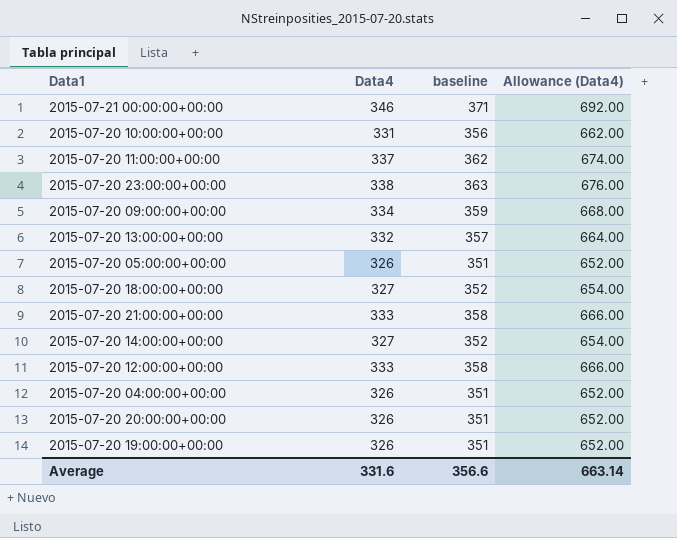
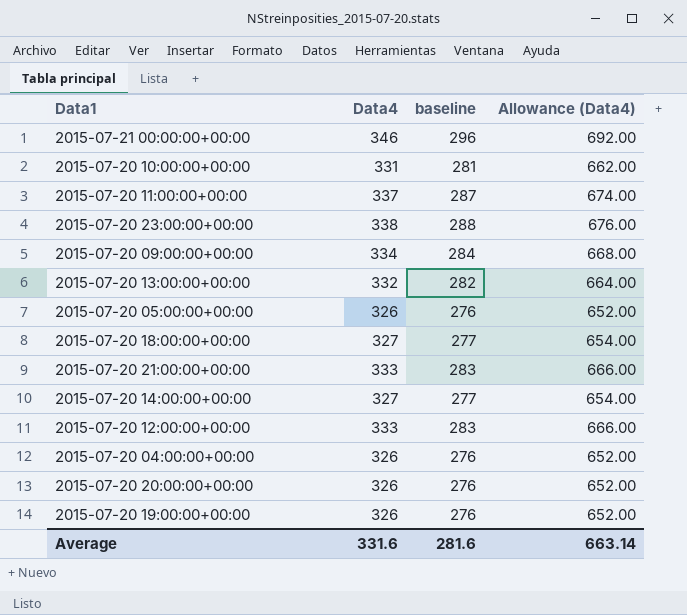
column baseline | formula: [Data4] + 25 -> [Data4] - 50
Average | baseline: 356.6 -> 281.6

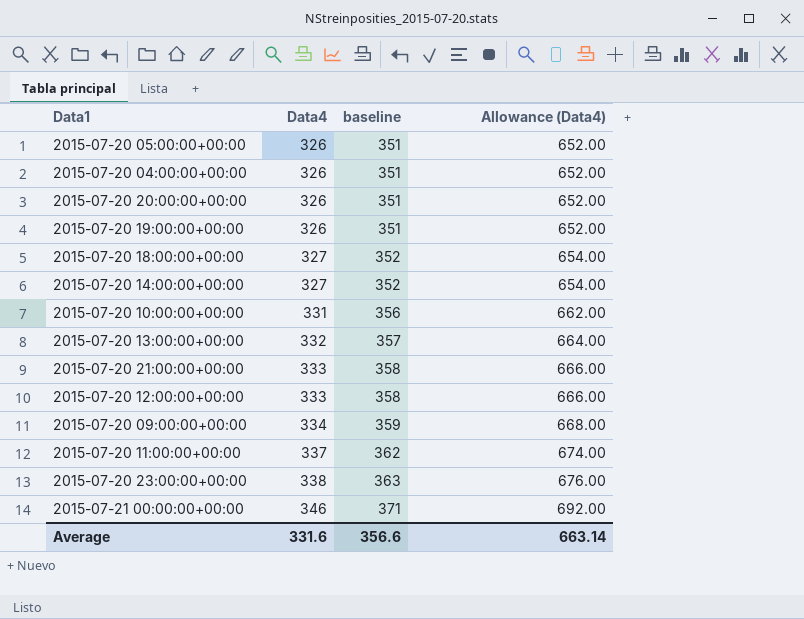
row order: none -> Data4 ascending
column baseline | formula: [Data4] - 50 -> [Data4] + 25
Average | baseline: 281.6 -> 356.6

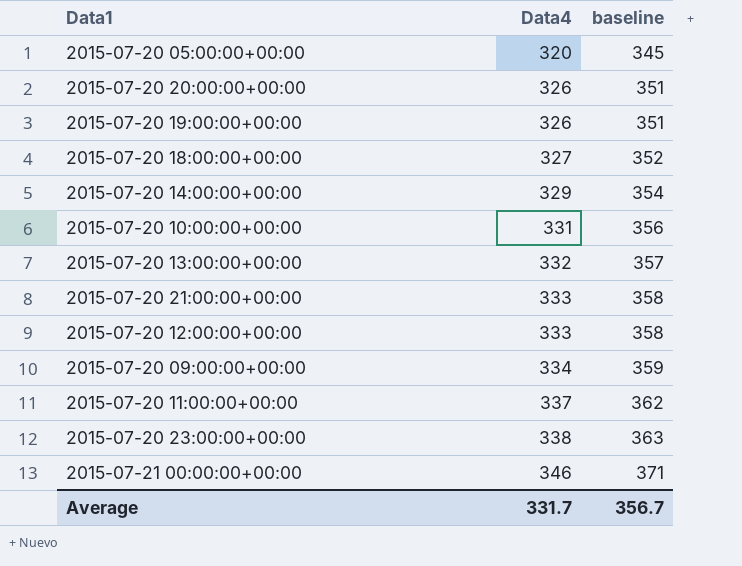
column Allowance (Data4) | formula: [Data4] * 2 -> none
row 2015-07-20 04:00:00+00:00: 326 | 351 | 652.00 -> none
2015-07-20 05:00:00+00:00 | Data4: 326 -> 320
2015-07-20 05:00:00+00:00 | baseline: 351 -> 345
2015-07-20 14:00:00+00:00 | Data4: 327 -> 329
2015-07-20 14:00:00+00:00 | baseline: 352 -> 354
Average | Data4: 331.6 -> 331.7
Average | baseline: 356.6 -> 356.7

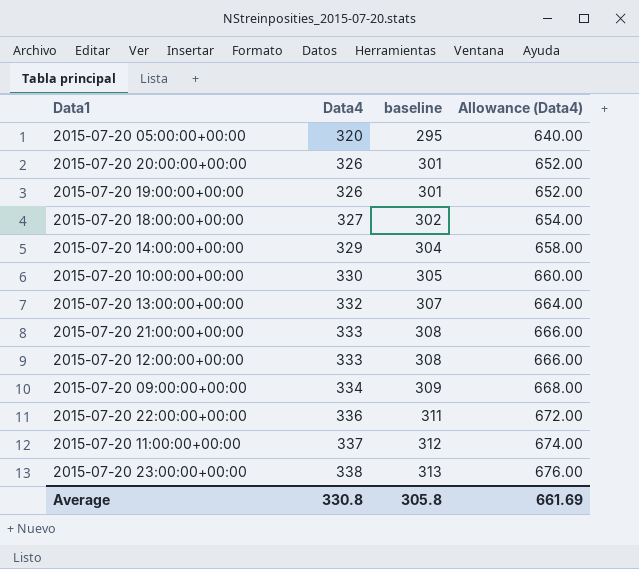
column baseline | formula: [Data4] + 25 -> [Data4] - 25
column Allowance (Data4) | formula: none -> [Data4] * 2
row 2015-07-21 00:00:00+00:00: 346 | 371 -> none
2015-07-20 10:00:00+00:00 | Data4: 331 -> 330
row 2015-07-20 22:00:00+00:00: none -> 336 | 311 | 672.00
Average | Data4: 331.7 -> 330.8
Average | baseline: 356.7 -> 305.8

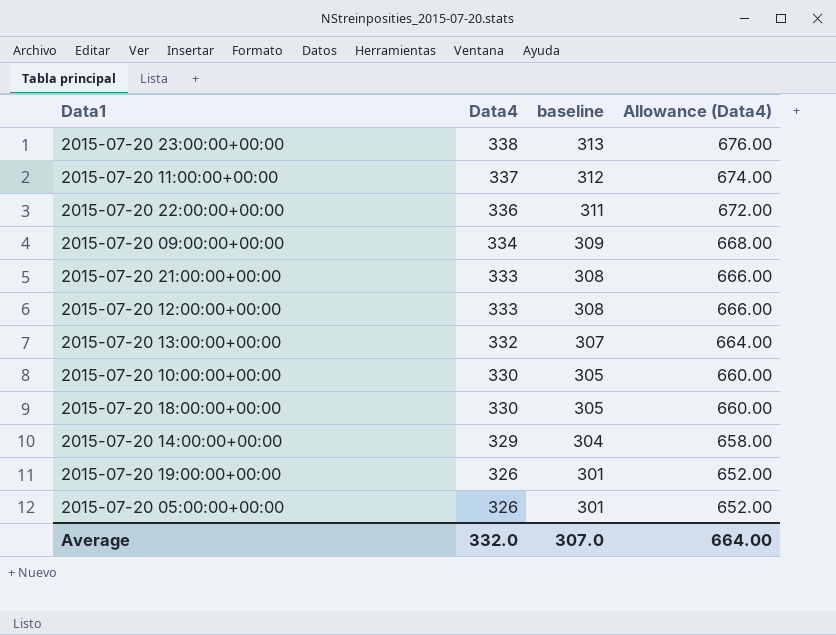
row order: Data4 ascending -> Data4 descending
row 2015-07-20 20:00:00+00:00: 326 | 301 | 652.00 -> none
2015-07-20 18:00:00+00:00 | Data4: 327 -> 330
2015-07-20 18:00:00+00:00 | baseline: 302 -> 305
2015-07-20 18:00:00+00:00 | Allowance (Data4): 654.00 -> 660.00
2015-07-20 05:00:00+00:00 | Data4: 320 -> 326
2015-07-20 05:00:00+00:00 | baseline: 295 -> 301
2015-07-20 05:00:00+00:00 | Allowance (Data4): 640.00 -> 652.00
Average | Data4: 330.8 -> 332.0
Average | baseline: 305.8 -> 307.0
Average | Allowance (Data4): 661.69 -> 664.00

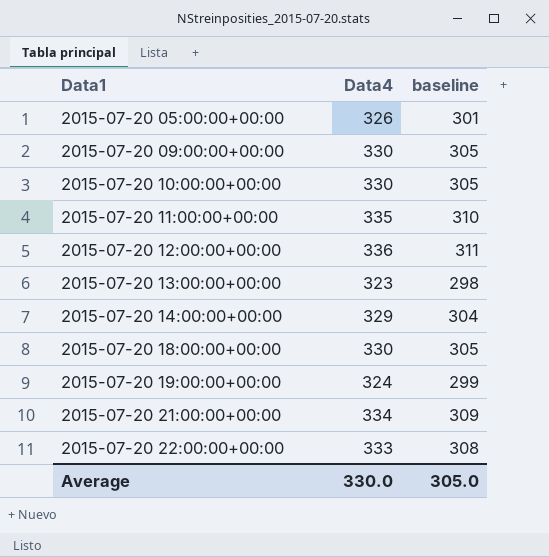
row order: Data4 descending -> Data1 ascending
column Allowance (Data4) | formula: [Data4] * 2 -> none
row 2015-07-20 23:00:00+00:00: 338 | 313 | 676.00 -> none
2015-07-20 09:00:00+00:00 | Data4: 334 -> 330
2015-07-20 09:00:00+00:00 | baseline: 309 -> 305
2015-07-20 11:00:00+00:00 | Data4: 337 -> 335
2015-07-20 11:00:00+00:00 | baseline: 312 -> 310
2015-07-20 12:00:00+00:00 | Data4: 333 -> 336
2015-07-20 12:00:00+00:00 | baseline: 308 -> 311
2015-07-20 13:00:00+00:00 | Data4: 332 -> 323
2015-07-20 13:00:00+00:00 | baseline: 307 -> 298
2015-07-20 19:00:00+00:00 | Data4: 326 -> 324
2015-07-20 19:00:00+00:00 | baseline: 301 -> 299
2015-07-20 21:00:00+00:00 | Data4: 333 -> 334
2015-07-20 21:00:00+00:00 | baseline: 308 -> 309
2015-07-20 22:00:00+00:00 | Data4: 336 -> 333
2015-07-20 22:00:00+00:00 | baseline: 311 -> 308
Average | Data4: 332.0 -> 330.0
Average | baseline: 307.0 -> 305.0

